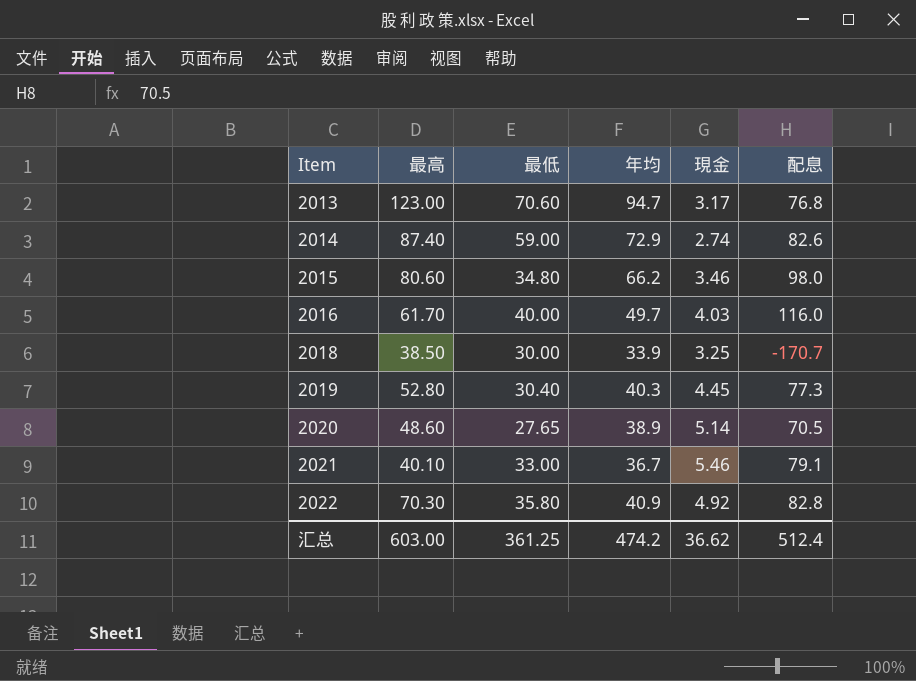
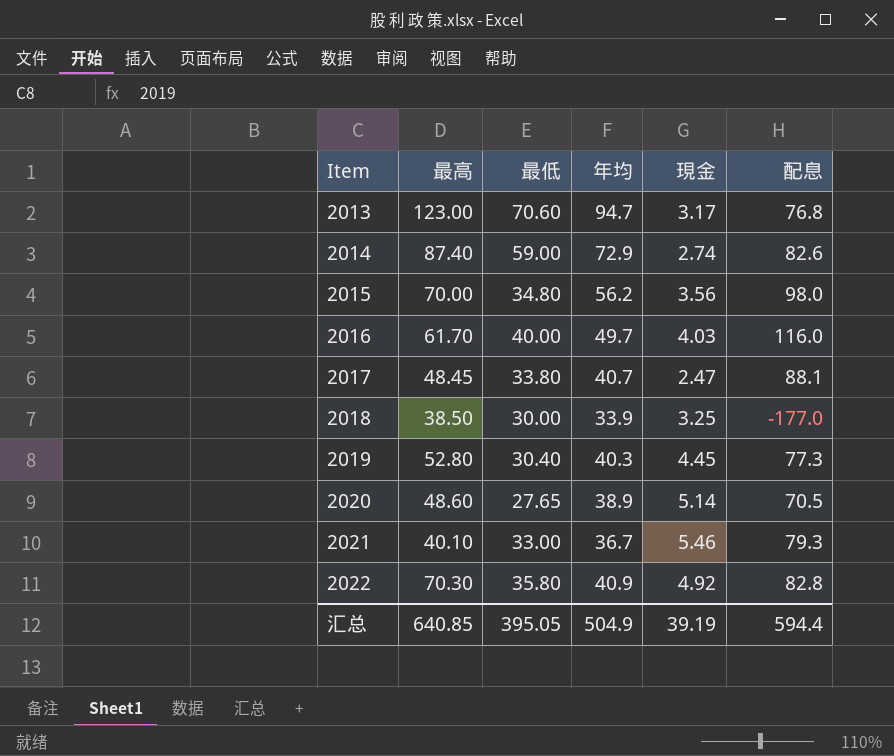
2015 | 最高: 80.60 -> 70.00
2015 | 年均: 66.2 -> 56.2
2015 | 現金: 3.46 -> 3.56
row 2017: none -> 48.45 | 33.80 | 40.7 | 2.47 | 88.1
2018 | 配息: -170.7 -> -177.0
2021 | 配息: 79.1 -> 79.3
汇总 | 最高: 603.00 -> 640.85
汇总 | 最低: 361.25 -> 395.05
汇总 | 年均: 474.2 -> 504.9
汇总 | 現金: 36.62 -> 39.19
汇总 | 配息: 512.4 -> 594.4

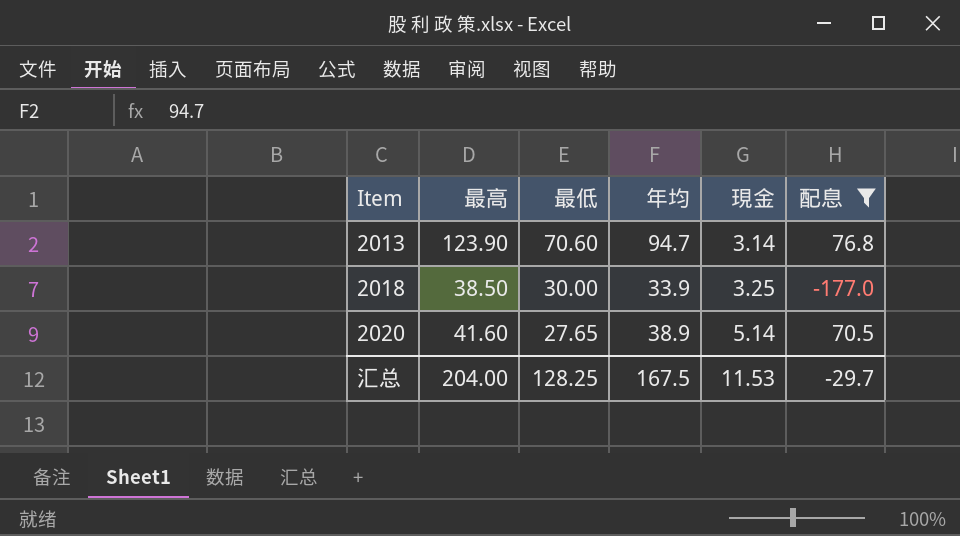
filter: none -> 配息 <= 76.8
2013 | 最高: 123.00 -> 123.90
2013 | 現金: 3.17 -> 3.14
2020 | 最高: 48.60 -> 41.60
汇总 | 最高: 640.85 -> 204.00
汇总 | 最低: 395.05 -> 128.25
汇总 | 年均: 504.9 -> 167.5
汇总 | 現金: 39.19 -> 11.53
汇总 | 配息: 594.4 -> -29.7

